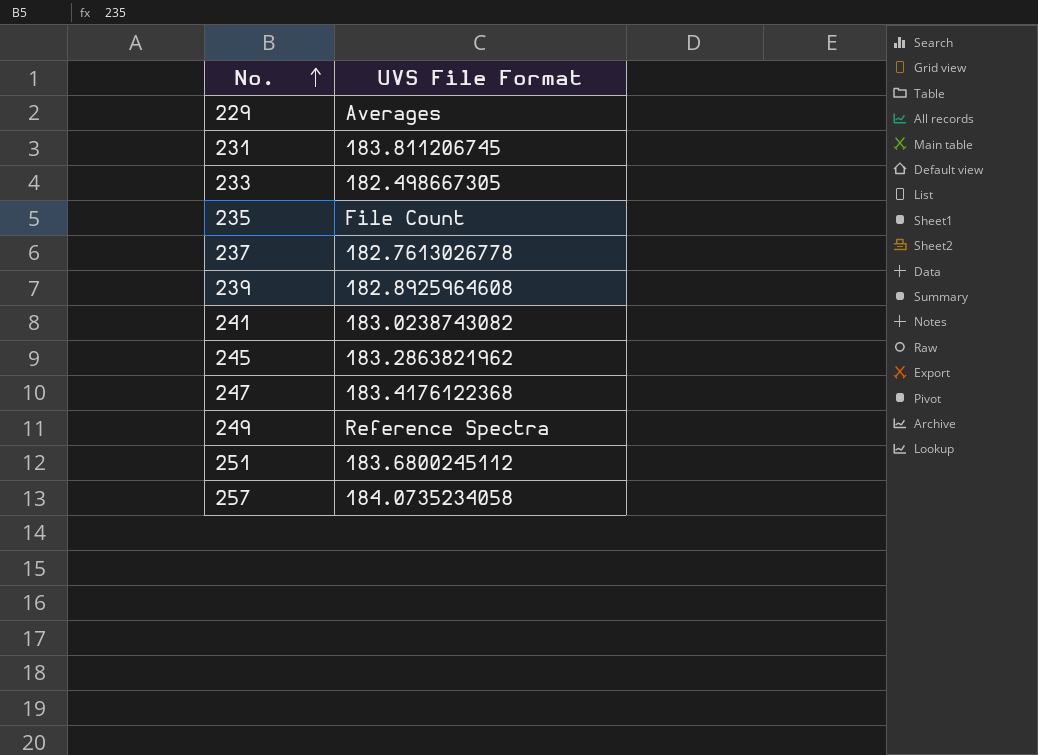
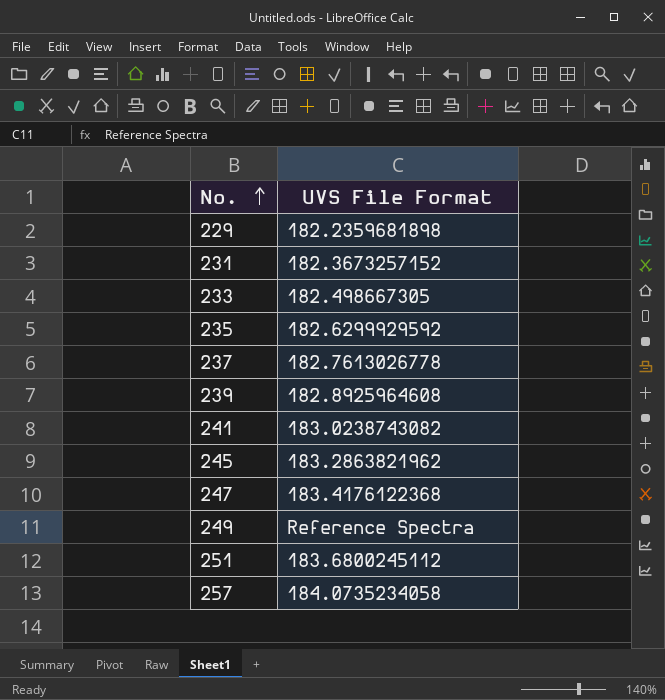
229 | UVS File Format: Averages -> 182.2359681898
231 | UVS File Format: 183.811206745 -> 182.3673257152
235 | UVS File Format: File Count -> 182.6299929592

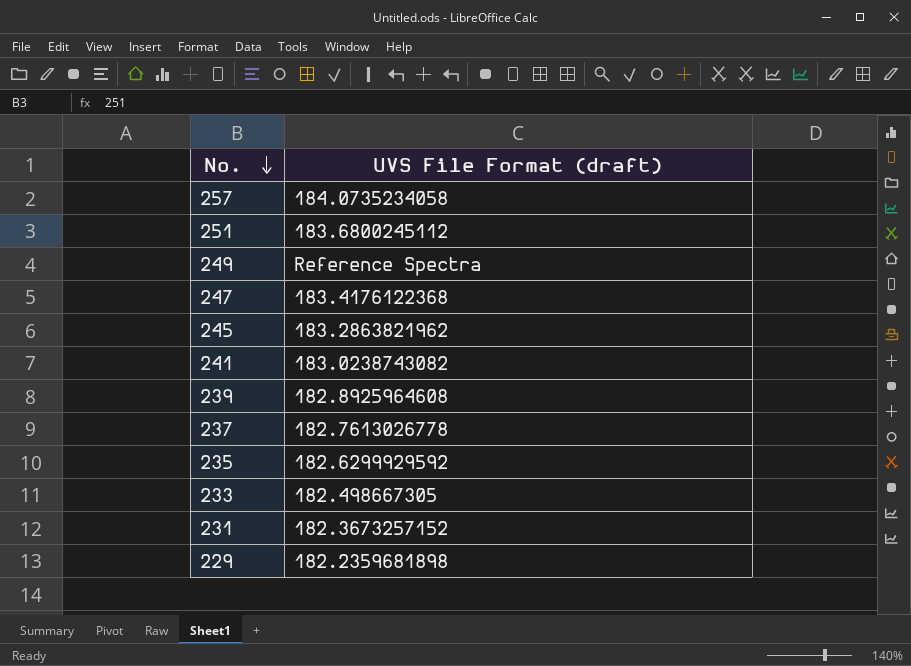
row order: No. ascending -> No. descending
column name: UVS File Format -> UVS File Format (draft)

